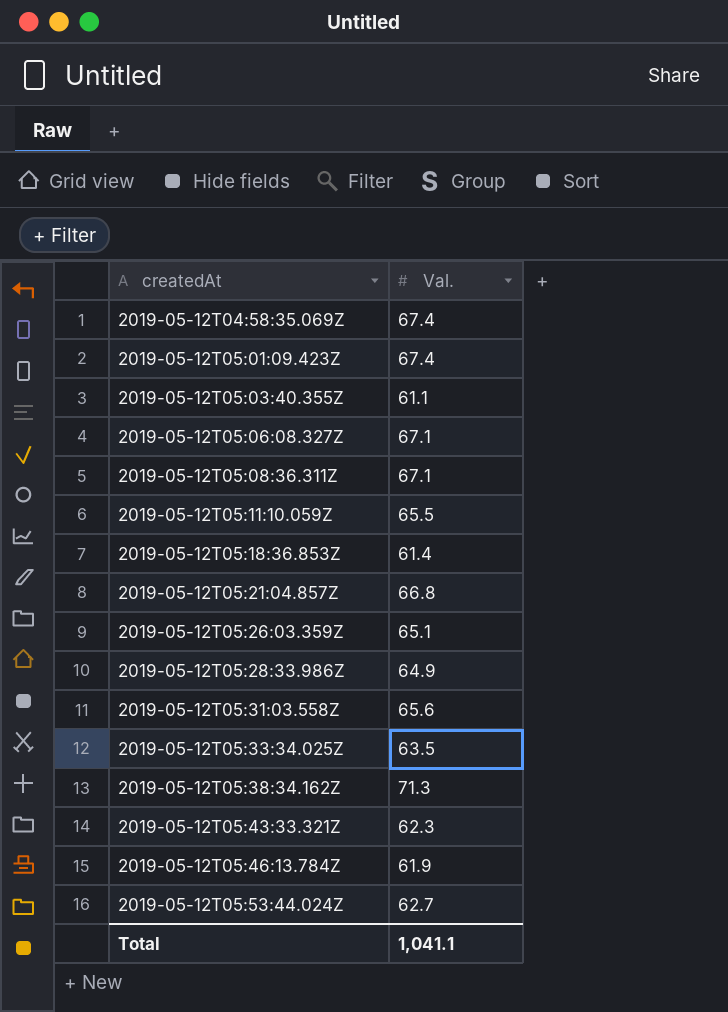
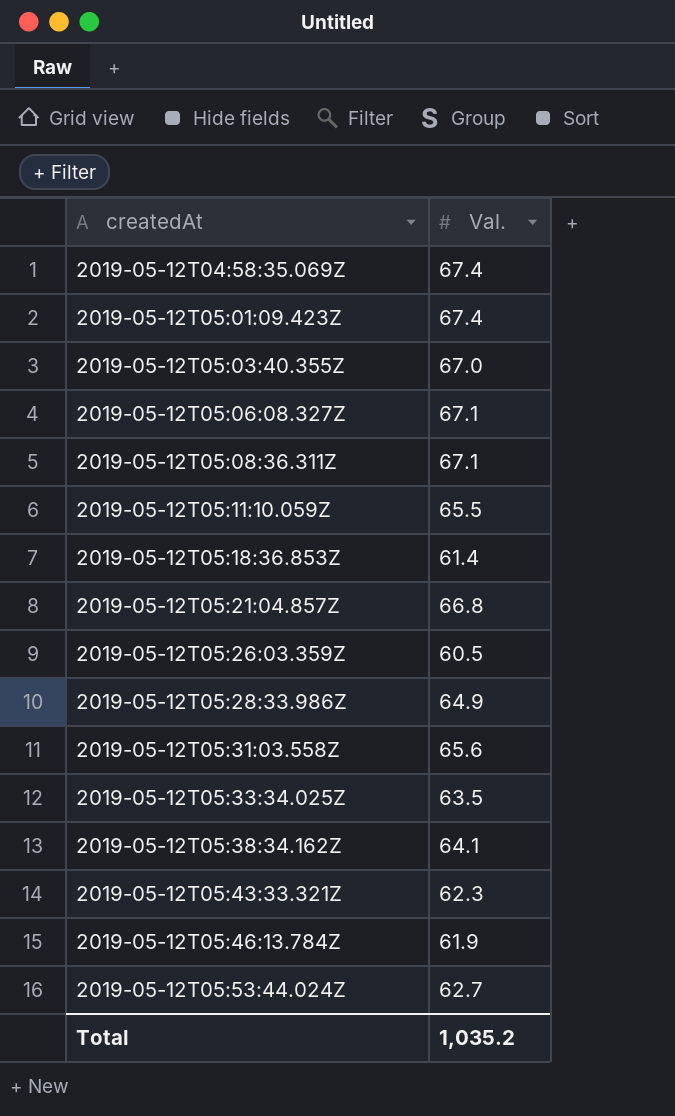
2019-05-12T05:03:40.355Z | Val.: 61.1 -> 67.0
2019-05-12T05:26:03.359Z | Val.: 65.1 -> 60.5
2019-05-12T05:38:34.162Z | Val.: 71.3 -> 64.1
Total | Val.: 1,041.1 -> 1,035.2

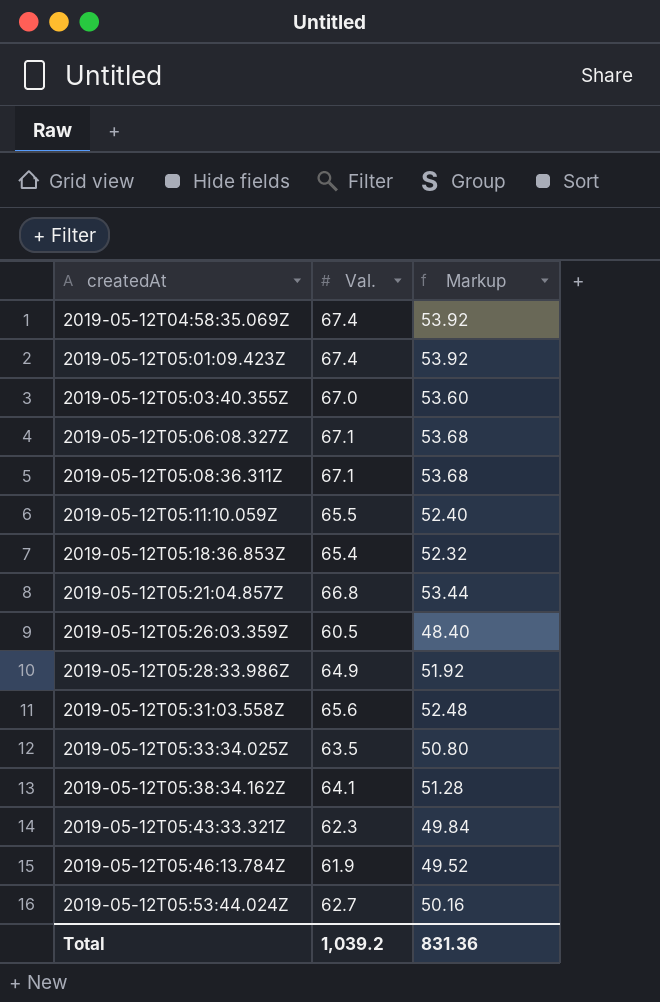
column Markup | formula: none -> [Val.] * 0.8
2019-05-12T05:18:36.853Z | Val.: 61.4 -> 65.4
Total | Val.: 1,035.2 -> 1,039.2

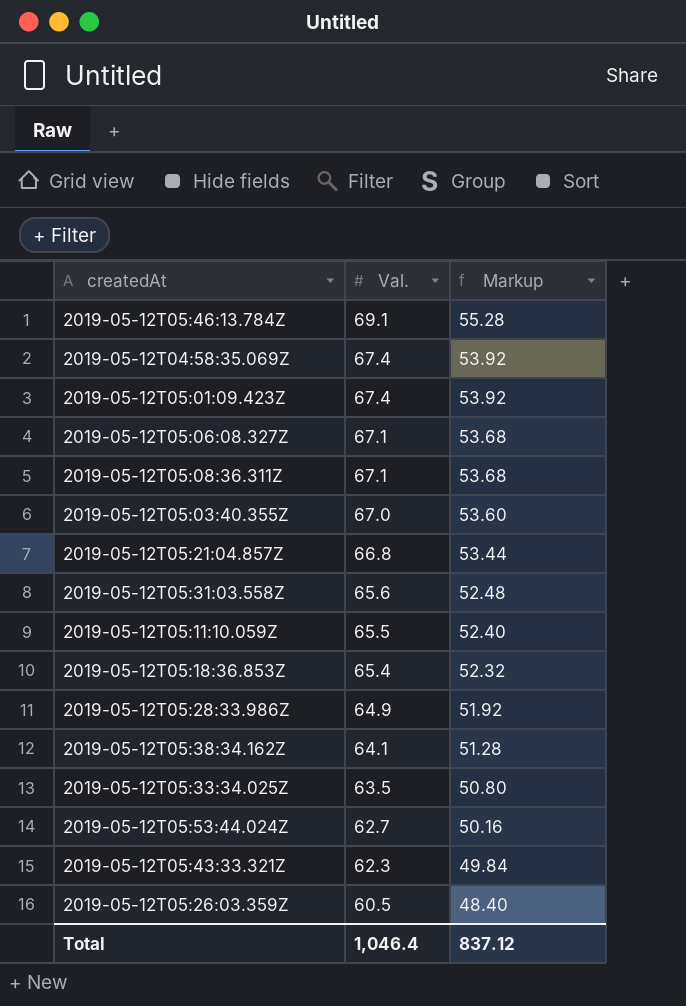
row order: createdAt ascending -> Val. descending
2019-05-12T05:46:13.784Z | Val.: 61.9 -> 69.1
2019-05-12T05:46:13.784Z | Markup: 49.52 -> 55.28
Total | Val.: 1,039.2 -> 1,046.4
Total | Markup: 831.36 -> 837.12

